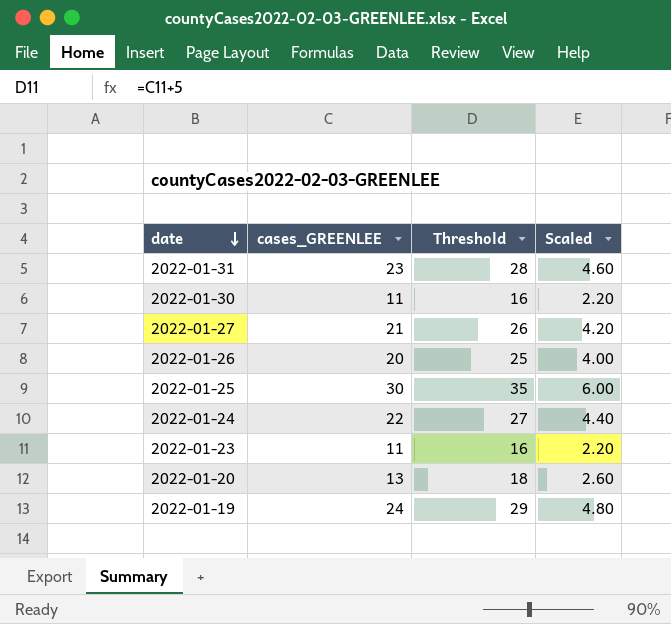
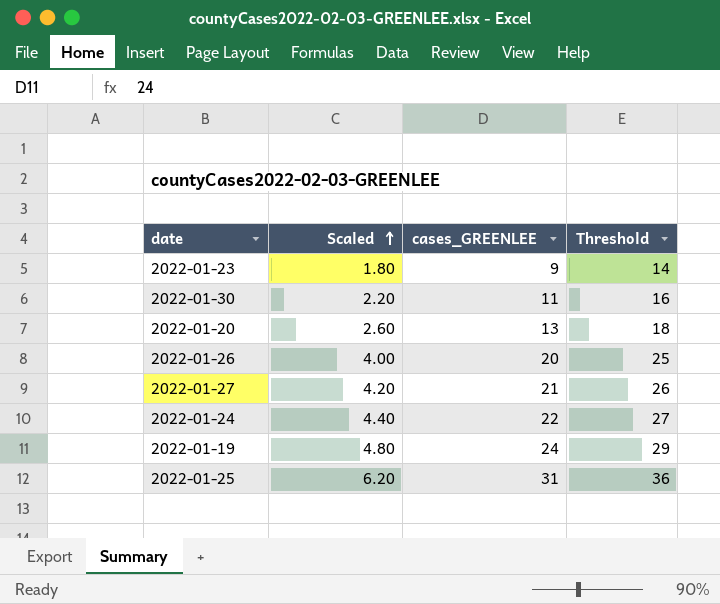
row order: date descending -> Scaled ascending
column Scaled | position: 4 -> 2
row 2022-01-31: 23 | 28 | 4.60 -> none
2022-01-23 | Scaled: 2.20 -> 1.80
2022-01-23 | cases_GREENLEE: 11 -> 9
2022-01-23 | Threshold: 16 -> 14
2022-01-25 | Scaled: 6.00 -> 6.20
2022-01-25 | cases_GREENLEE: 30 -> 31
2022-01-25 | Threshold: 35 -> 36

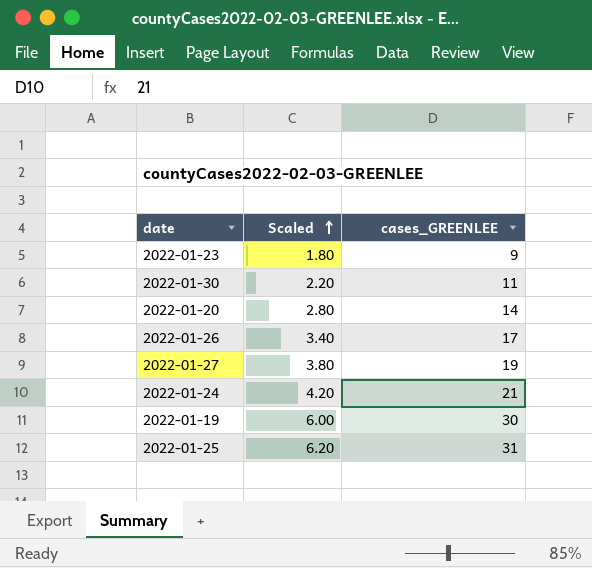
column Threshold | formula: [cases_GREENLEE] + 5 -> none
2022-01-20 | Scaled: 2.60 -> 2.80
2022-01-20 | cases_GREENLEE: 13 -> 14
2022-01-26 | Scaled: 4.00 -> 3.40
2022-01-26 | cases_GREENLEE: 20 -> 17
2022-01-27 | Scaled: 4.20 -> 3.80
2022-01-27 | cases_GREENLEE: 21 -> 19
2022-01-24 | Scaled: 4.40 -> 4.20
2022-01-24 | cases_GREENLEE: 22 -> 21
2022-01-19 | Scaled: 4.80 -> 6.00
2022-01-19 | cases_GREENLEE: 24 -> 30

